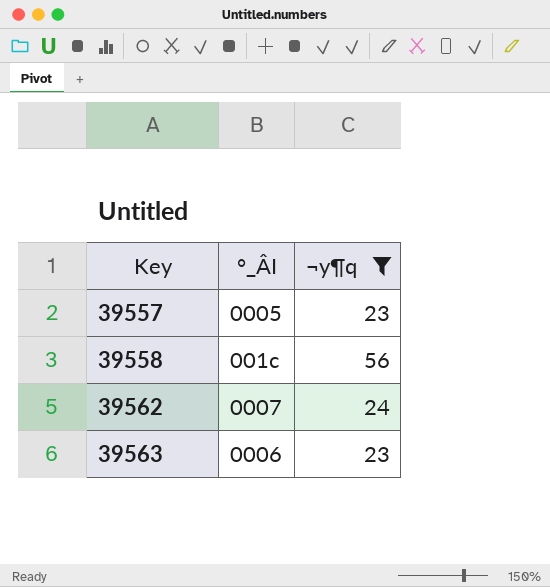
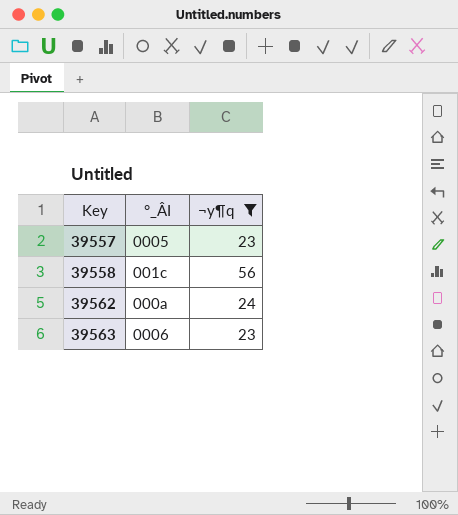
39562 | °_ÂI: 0007 -> 000a

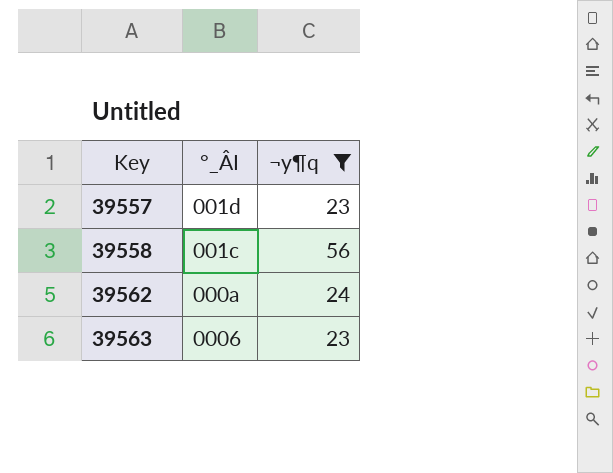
39557 | °_ÂI: 0005 -> 001d

